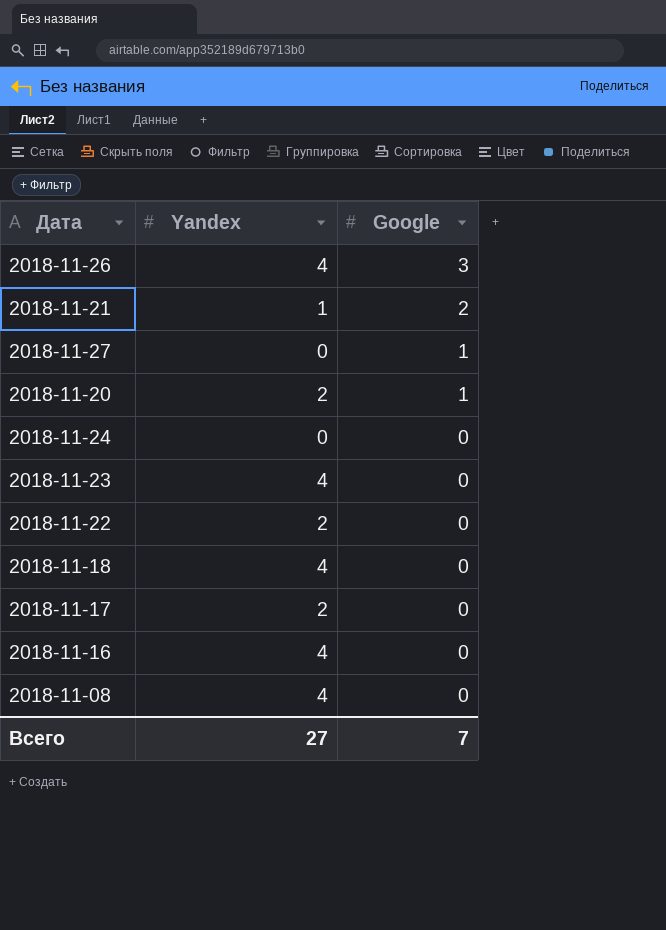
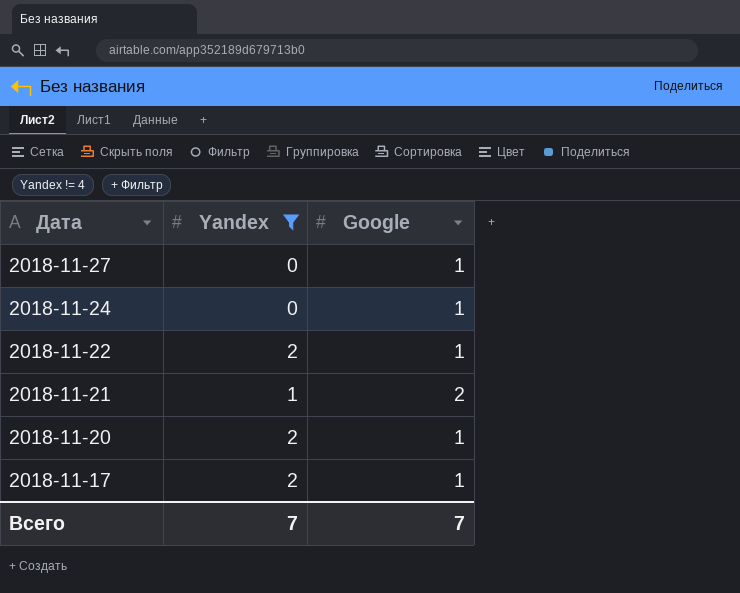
filter: none -> Yandex != 4
row order: Google descending -> Дата descending
2018-11-24 | Google: 0 -> 1
2018-11-22 | Google: 0 -> 1
2018-11-17 | Google: 0 -> 1
Всего | Yandex: 27 -> 7

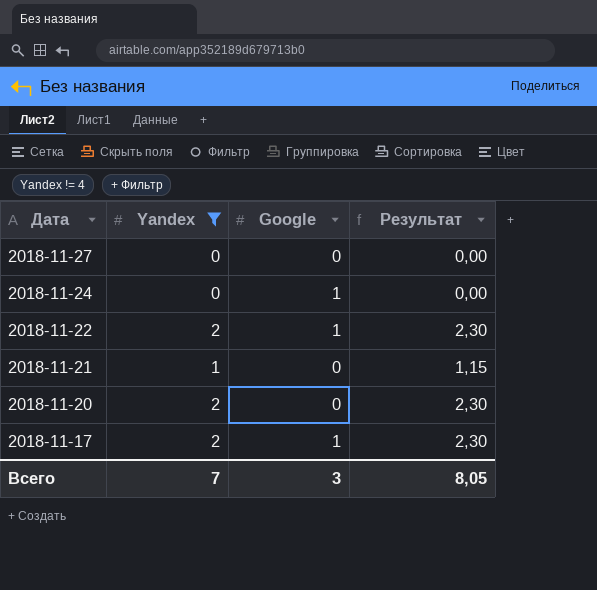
column Результат | formula: none -> [Yandex] * 1,15
2018-11-27 | Google: 1 -> 0
2018-11-21 | Google: 2 -> 0
2018-11-20 | Google: 1 -> 0
Всего | Google: 7 -> 3

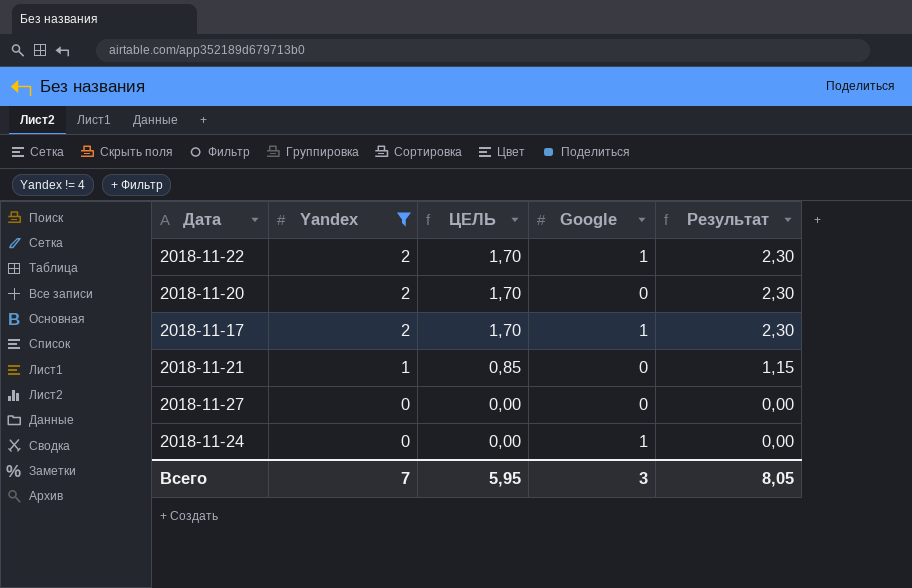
row order: Дата descending -> Yandex descending
column ЦЕЛЬ | formula: none -> [Yandex] * 0,85

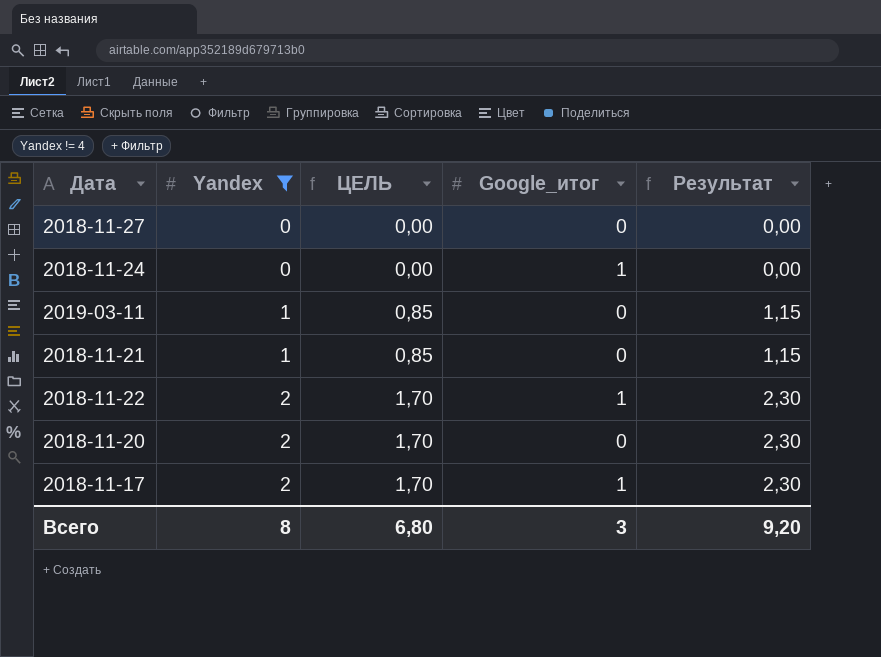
row order: Yandex descending -> Yandex ascending
column name: Google -> Google_итог
row 2019-03-11: none -> 1 | 0,85 | 0 | 1,15
Всего | Yandex: 7 -> 8
Всего | ЦЕЛЬ: 5,95 -> 6,80
Всего | Результат: 8,05 -> 9,20

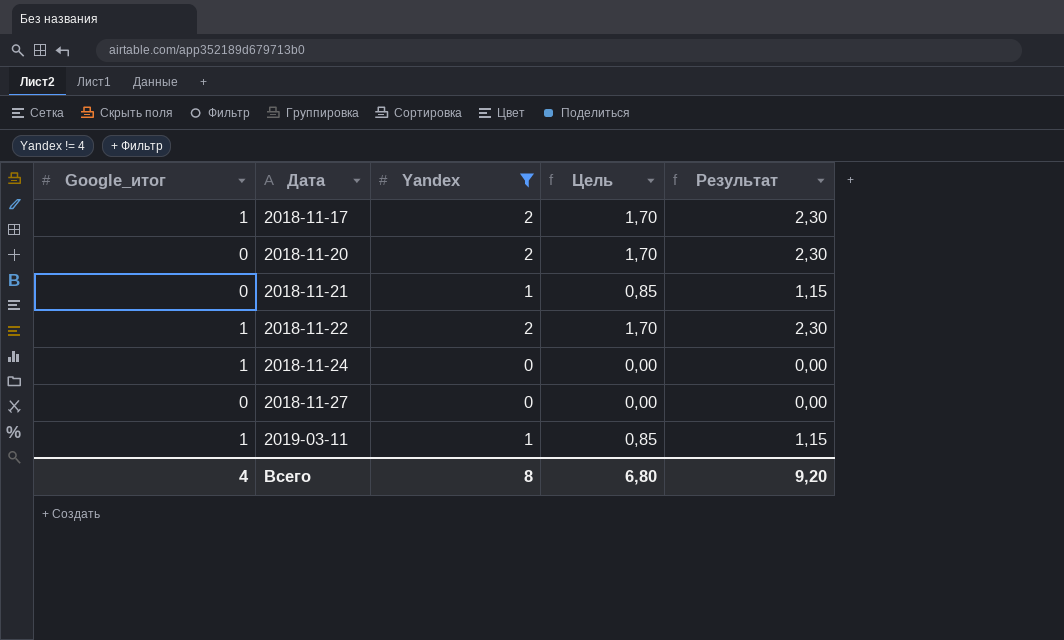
row order: Yandex ascending -> Дата ascending
column Google_итог | position: 4 -> 1
column name: ЦЕЛЬ -> Цель
2019-03-11 | Google_итог: 0 -> 1
Всего | Google_итог: 3 -> 4

